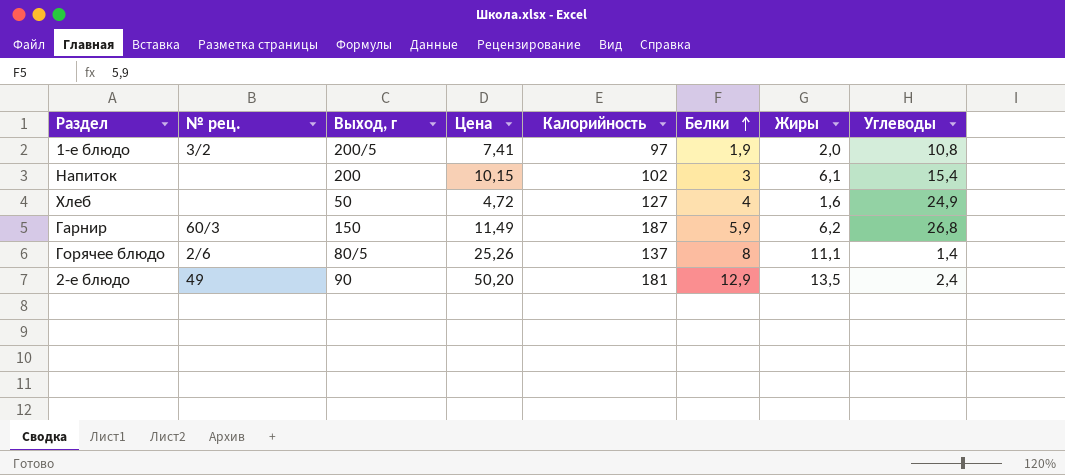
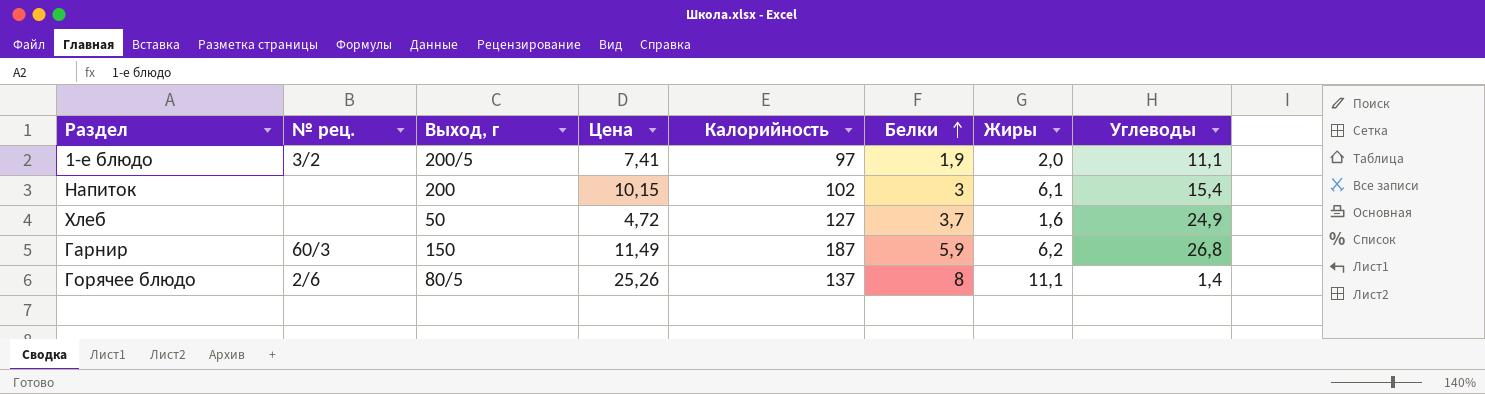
row 2-е блюдо: 49 | 90 | 50,20 | 181 | 12,9 | 13,5 | 2,4 -> none
1-е блюдо | Углеводы: 10,8 -> 11,1
Хлеб | Белки: 4 -> 3,7

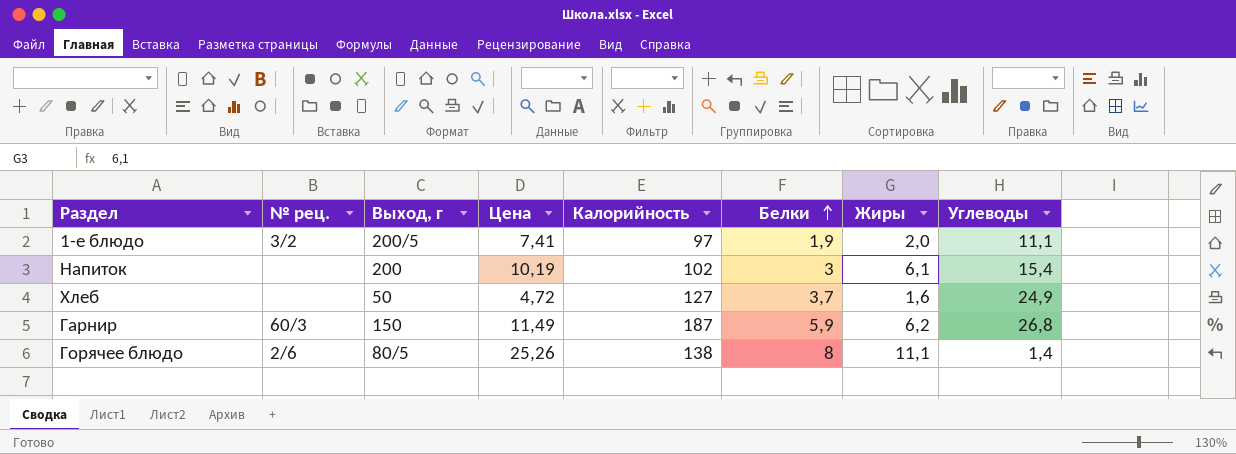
Напиток | Цена: 10,15 -> 10,19
Горячее блюдо | Калорийность: 137 -> 138

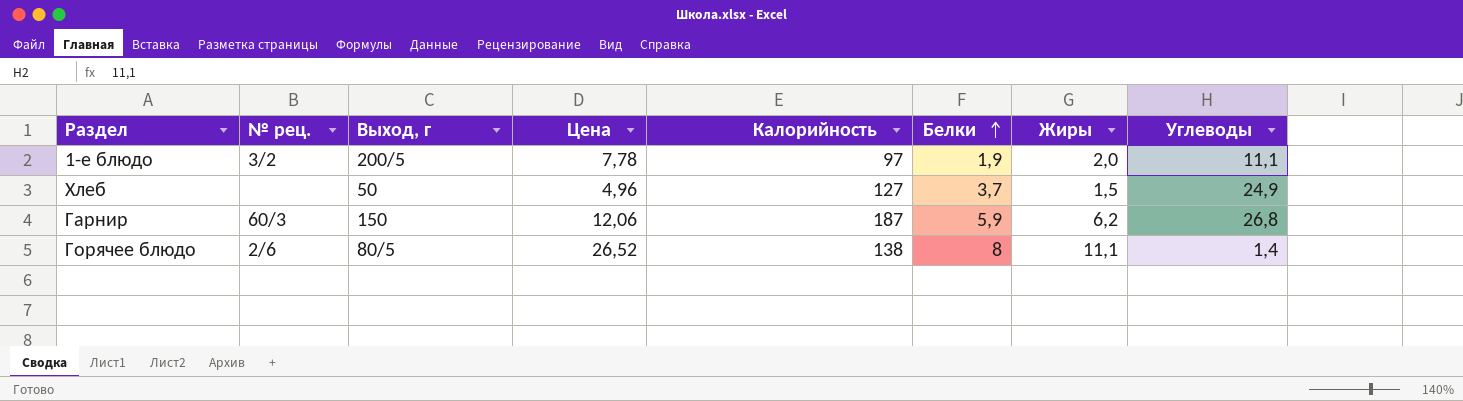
row Напиток: none | 200 | 10,19 | 102 | 3 | 6,1 | 15,4 -> none
1-е блюдо | Цена: 7,41 -> 7,78
Хлеб | Цена: 4,72 -> 4,96
Хлеб | Жиры: 1,6 -> 1,5
Гарнир | Цена: 11,49 -> 12,06
Горячее блюдо | Цена: 25,26 -> 26,52

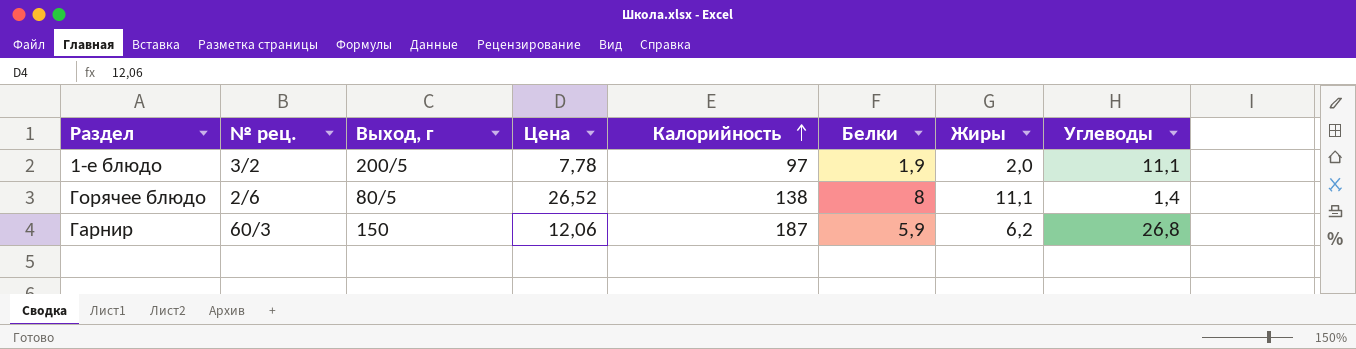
row order: Белки ascending -> Калорийность ascending
row Хлеб: none | 50 | 4,96 | 127 | 3,7 | 1,5 | 24,9 -> none

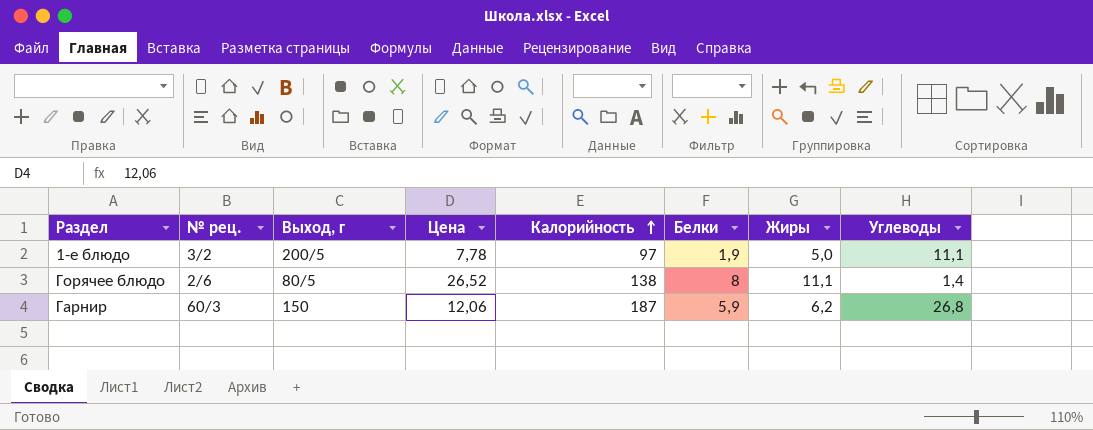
1-е блюдо | Жиры: 2,0 -> 5,0

